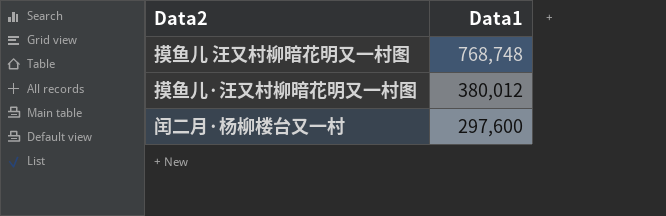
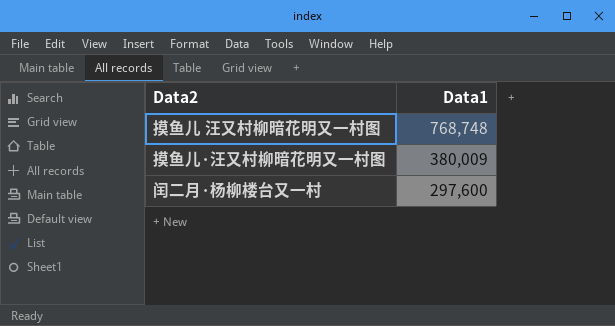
摸鱼儿·汪又村柳暗花明又一村图 | Data1: 380,012 -> 380,009

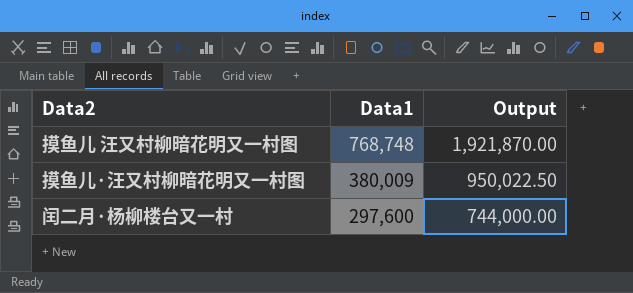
column Output | formula: none -> [Data1] * 2.5

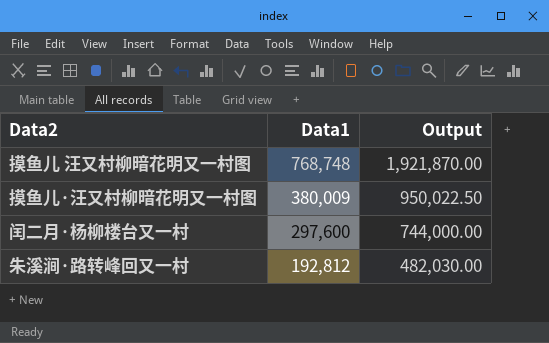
row 朱溪涧·路转峰回又一村: none -> 192,812 | 482,030.00

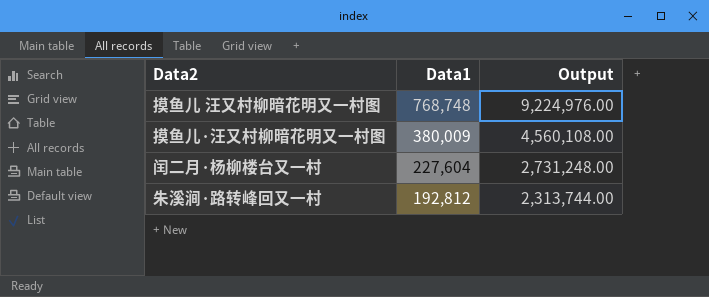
column Output | formula: [Data1] * 2.5 -> [Data1] * 12
闰二月·杨柳楼台又一村 | Data1: 297,600 -> 227,604

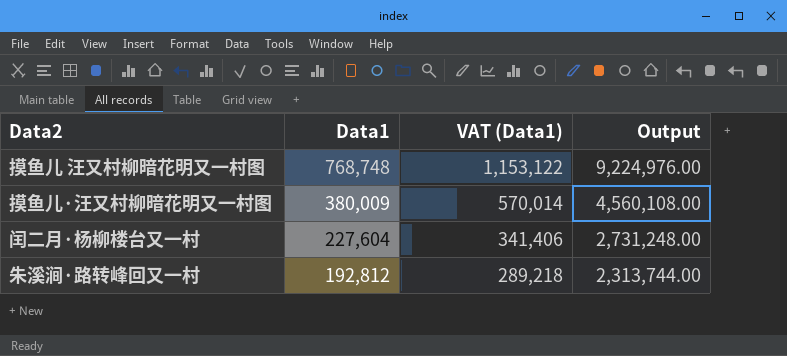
column VAT (Data1) | formula: none -> [Data1] * 1.5

